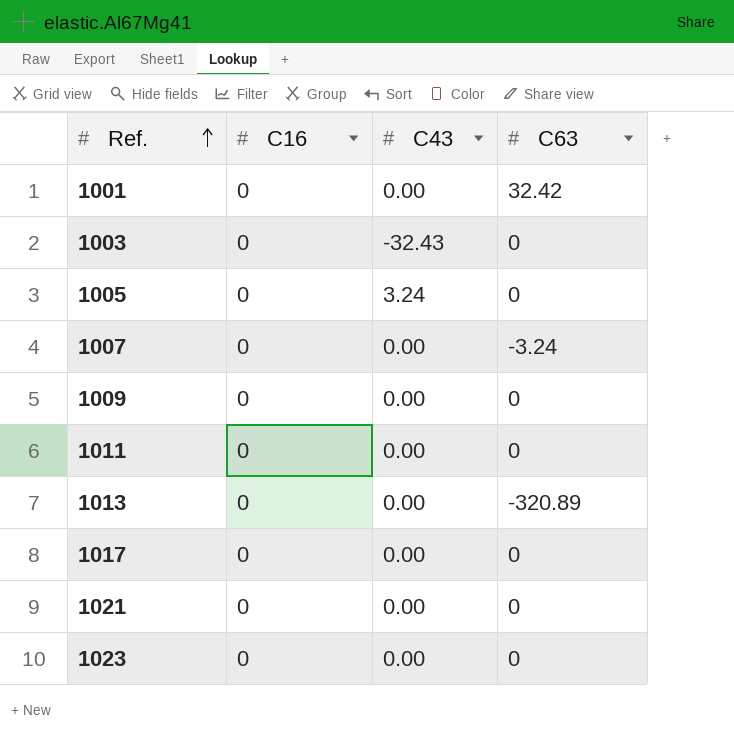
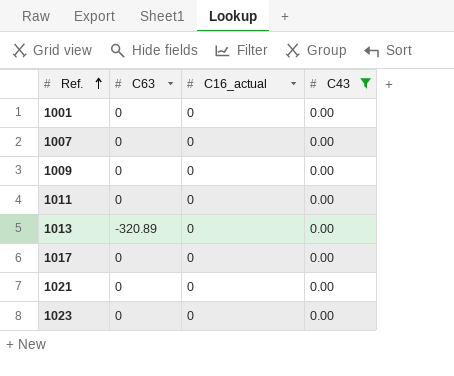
filter: none -> C43 = 0.00
column C63 | position: 4 -> 2
column name: C16 -> C16_actual
1001 | C63: 32.42 -> 0
1007 | C63: -3.24 -> 0

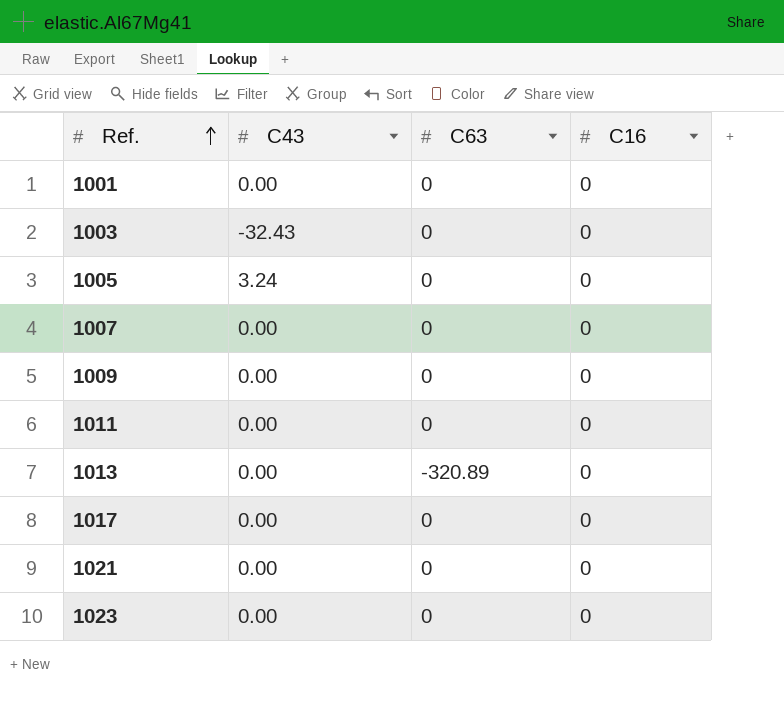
filter: C43 = 0.00 -> none
column C43 | position: 4 -> 2
column name: C16_actual -> C16

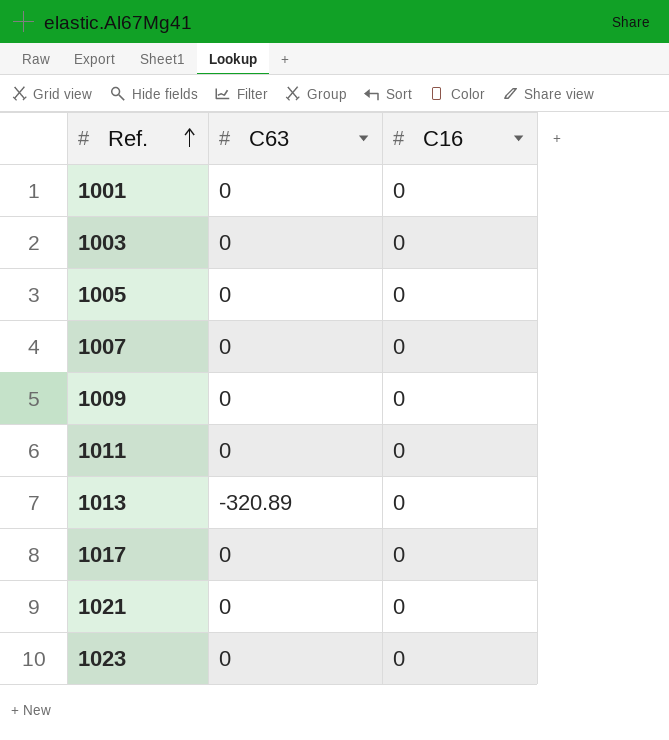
column C43 | position: 2 -> none

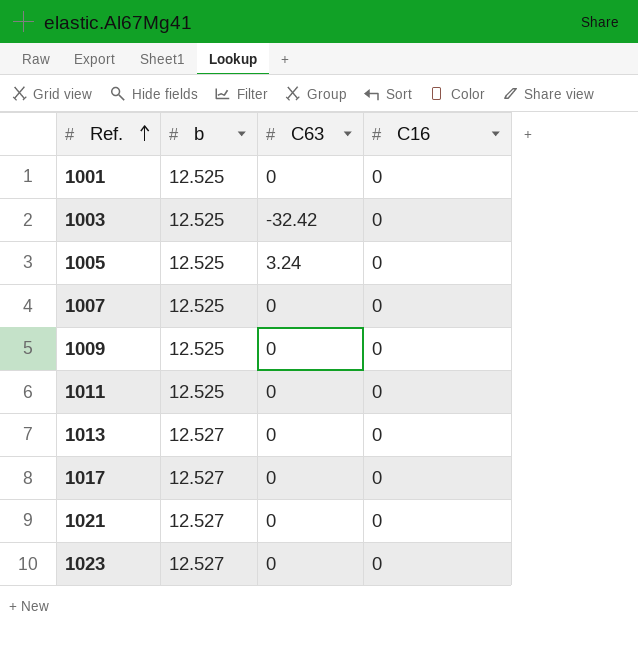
column b | position: none -> 2
1003 | C63: 0 -> -32.42
1005 | C63: 0 -> 3.24
1013 | C63: -320.89 -> 0

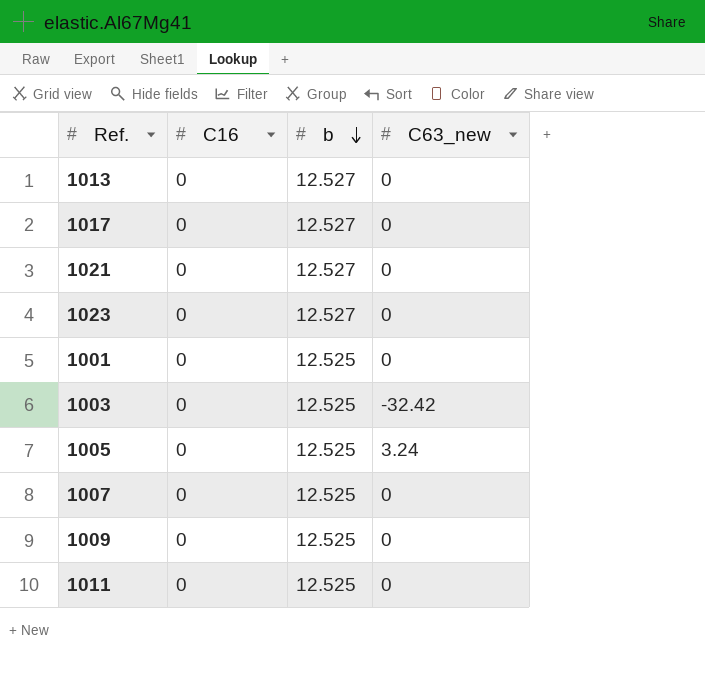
row order: Ref. ascending -> b descending
column C16 | position: 4 -> 2
column name: C63 -> C63_new

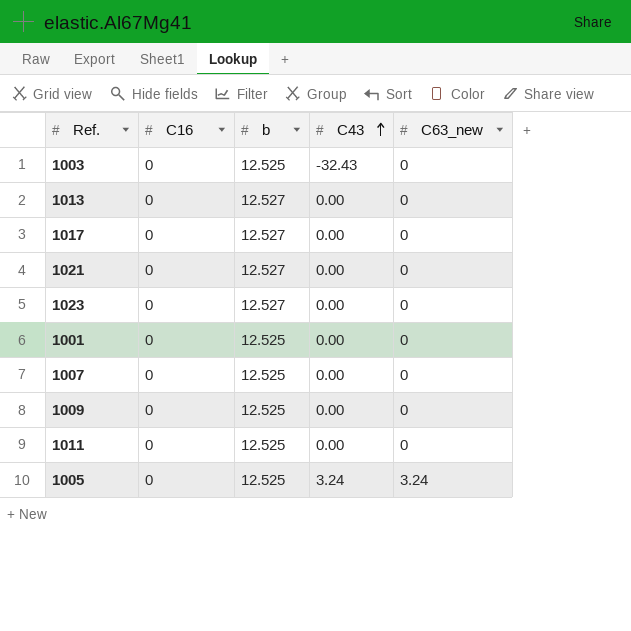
row order: b descending -> C43 ascending
column C43 | position: none -> 4
1003 | C63_new: -32.42 -> 0

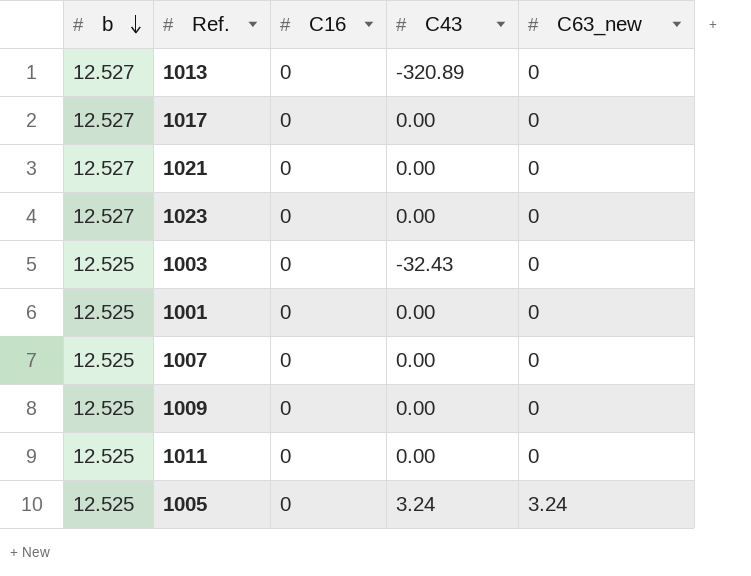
row order: C43 ascending -> b descending
column b | position: 3 -> 1
1013 | C43: 0.00 -> -320.89

